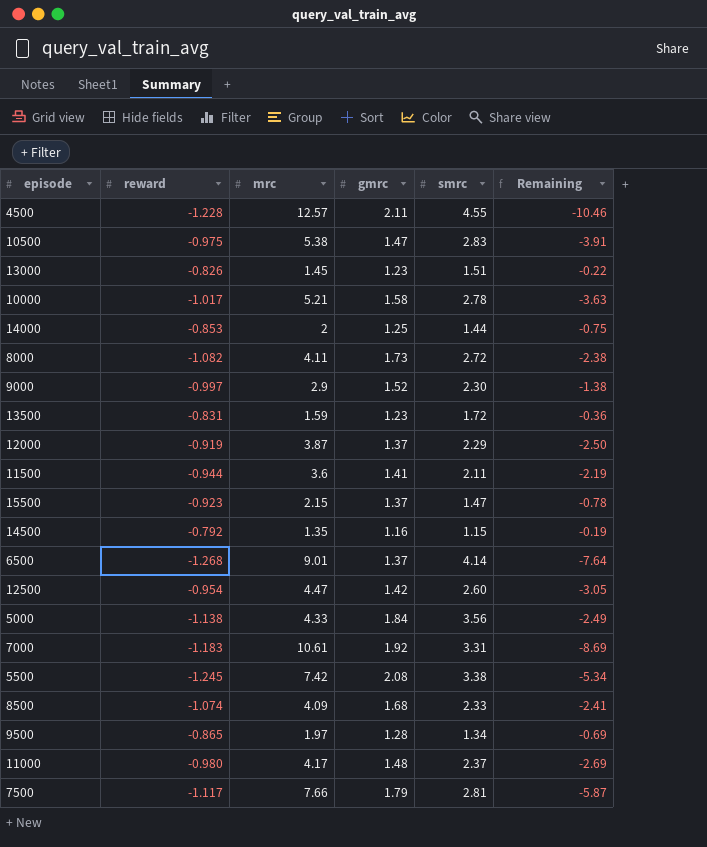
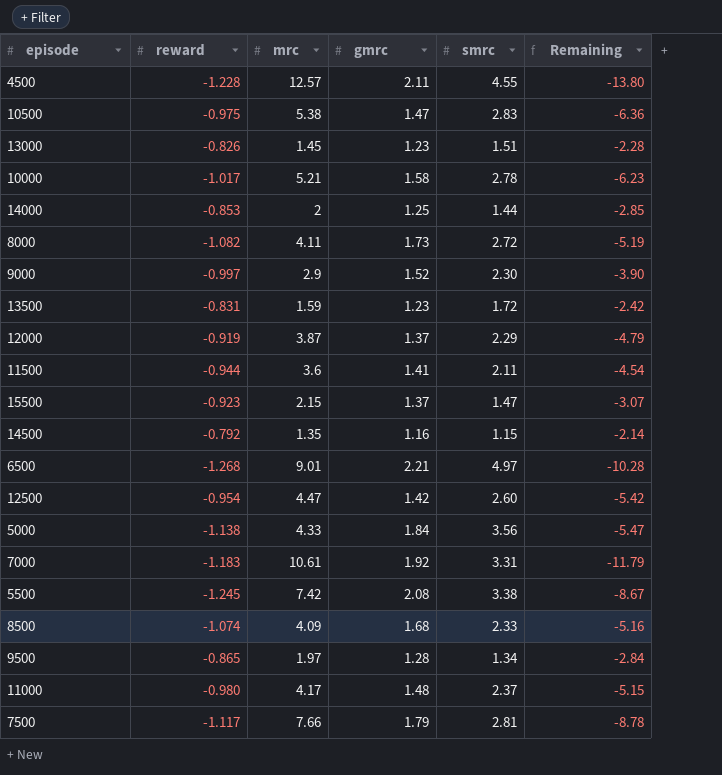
column Remaining | formula: [gmrc] - [mrc] -> [reward] - [mrc]
6500 | gmrc: 1.37 -> 2.21
6500 | smrc: 4.14 -> 4.97

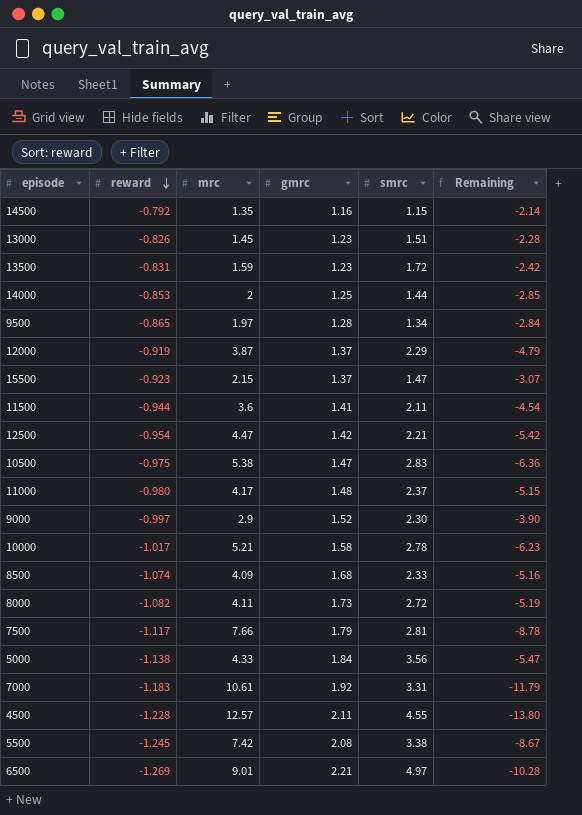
row order: none -> reward descending
12500 | smrc: 2.60 -> 2.21
6500 | reward: -1.268 -> -1.269

